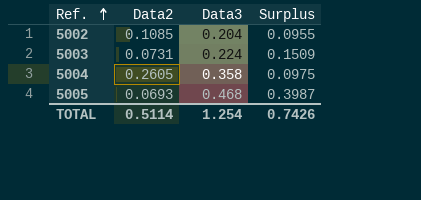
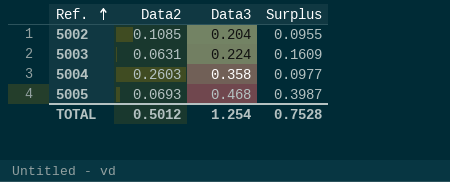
5003 | Data2: 0.0731 -> 0.0631
5003 | Surplus: 0.1509 -> 0.1609
5004 | Data2: 0.2605 -> 0.2603
5004 | Surplus: 0.0975 -> 0.0977
TOTAL | Data2: 0.5114 -> 0.5012
TOTAL | Surplus: 0.7426 -> 0.7528

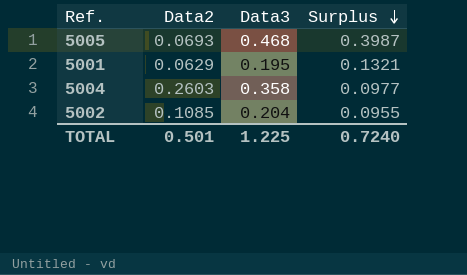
row order: Ref. ascending -> Surplus descending
row 5003: 0.0631 | 0.224 | 0.1609 -> none
row 5001: none -> 0.0629 | 0.195 | 0.1321
TOTAL | Data2: 0.5012 -> 0.501
TOTAL | Data3: 1.254 -> 1.225
TOTAL | Surplus: 0.7528 -> 0.7240

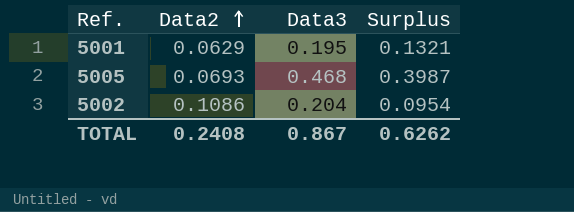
row order: Surplus descending -> Data2 ascending
row 5004: 0.2603 | 0.358 | 0.0977 -> none
5002 | Data2: 0.1085 -> 0.1086
5002 | Surplus: 0.0955 -> 0.0954
TOTAL | Data2: 0.501 -> 0.2408
TOTAL | Data3: 1.225 -> 0.867
TOTAL | Surplus: 0.7240 -> 0.6262

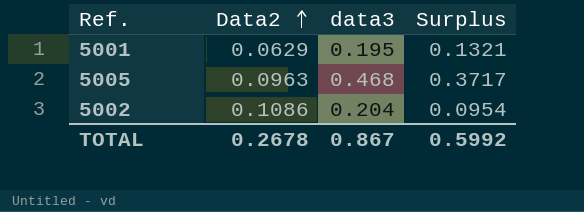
column name: Data3 -> data3
5005 | Data2: 0.0693 -> 0.0963
5005 | Surplus: 0.3987 -> 0.3717
TOTAL | Data2: 0.2408 -> 0.2678
TOTAL | Surplus: 0.6262 -> 0.5992

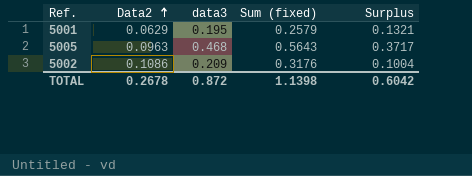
column Sum (fixed) | formula: none -> [Data2] + [data3]
5002 | data3: 0.204 -> 0.209
5002 | Surplus: 0.0954 -> 0.1004
TOTAL | data3: 0.867 -> 0.872
TOTAL | Surplus: 0.5992 -> 0.6042

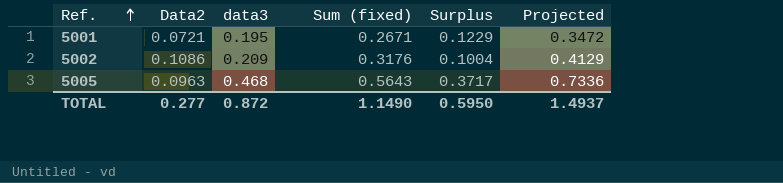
row order: Data2 ascending -> Ref. ascending
column Projected | formula: none -> [Sum (fixed)] * 1.3
5001 | Data2: 0.0629 -> 0.0721
5001 | Sum (fixed): 0.2579 -> 0.2671
5001 | Surplus: 0.1321 -> 0.1229
TOTAL | Data2: 0.2678 -> 0.277
TOTAL | Sum (fixed): 1.1398 -> 1.1490
TOTAL | Surplus: 0.6042 -> 0.5950

